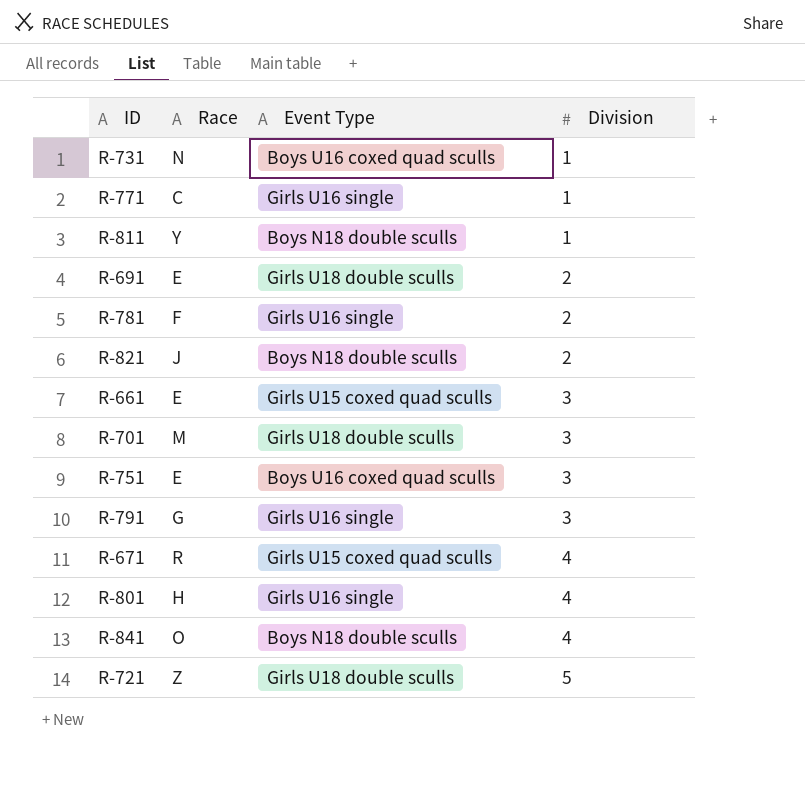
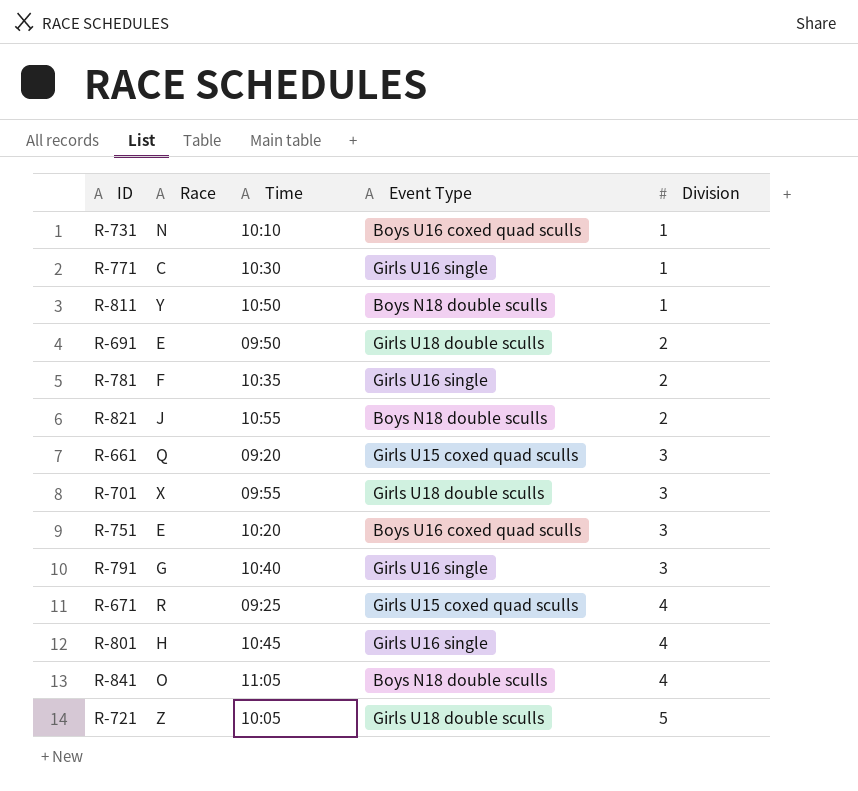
column Time | position: none -> 3
R-661 | Race: E -> Q
R-701 | Race: M -> X

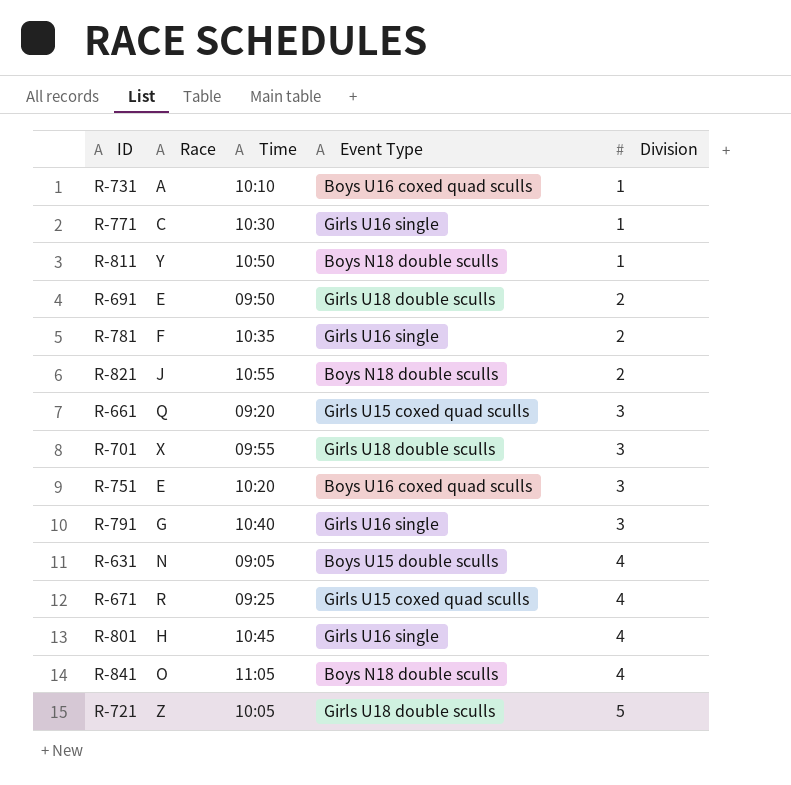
R-731 | Race: N -> A
row R-631: none -> N | 09:05 | Boys U15 double sculls | 4

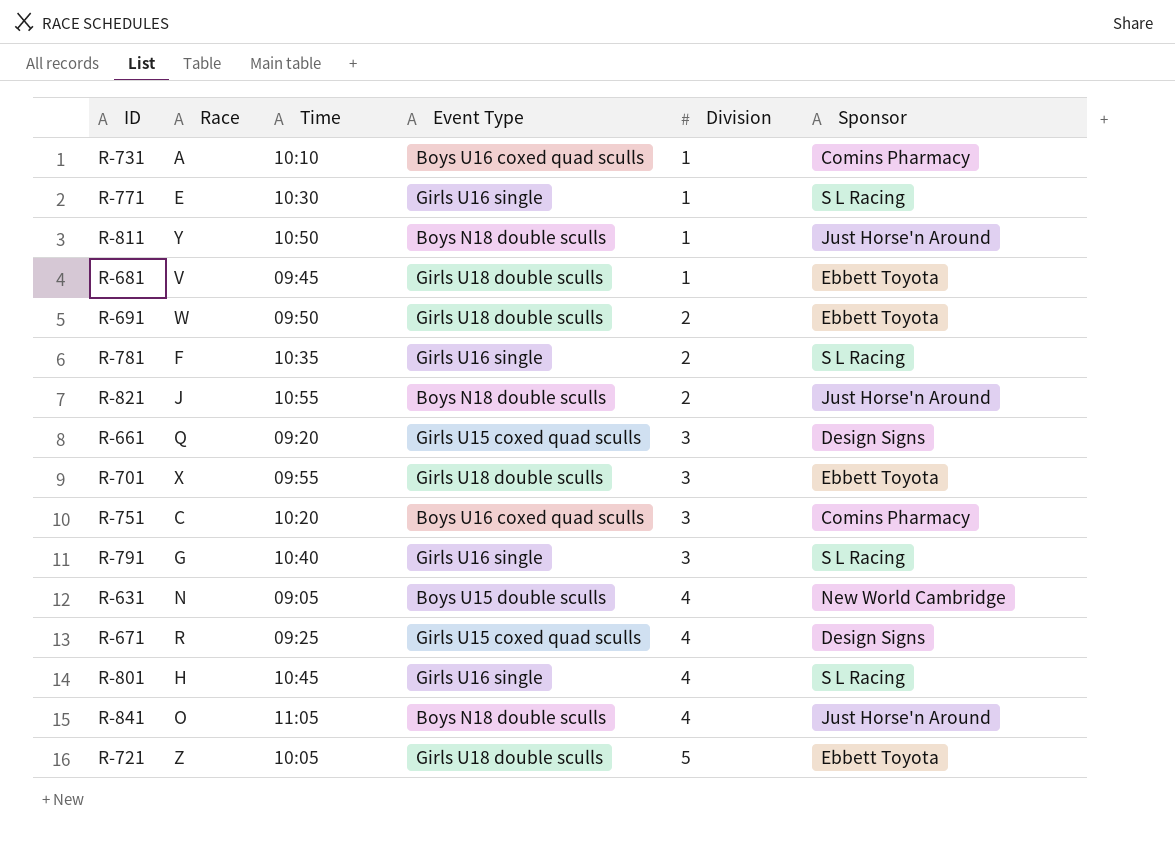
column Sponsor | position: none -> 6
R-771 | Race: C -> E
row R-681: none -> V | 09:45 | Girls U18 double sculls | 1 | Ebbett Toyota
R-691 | Race: E -> W
R-751 | Race: E -> C

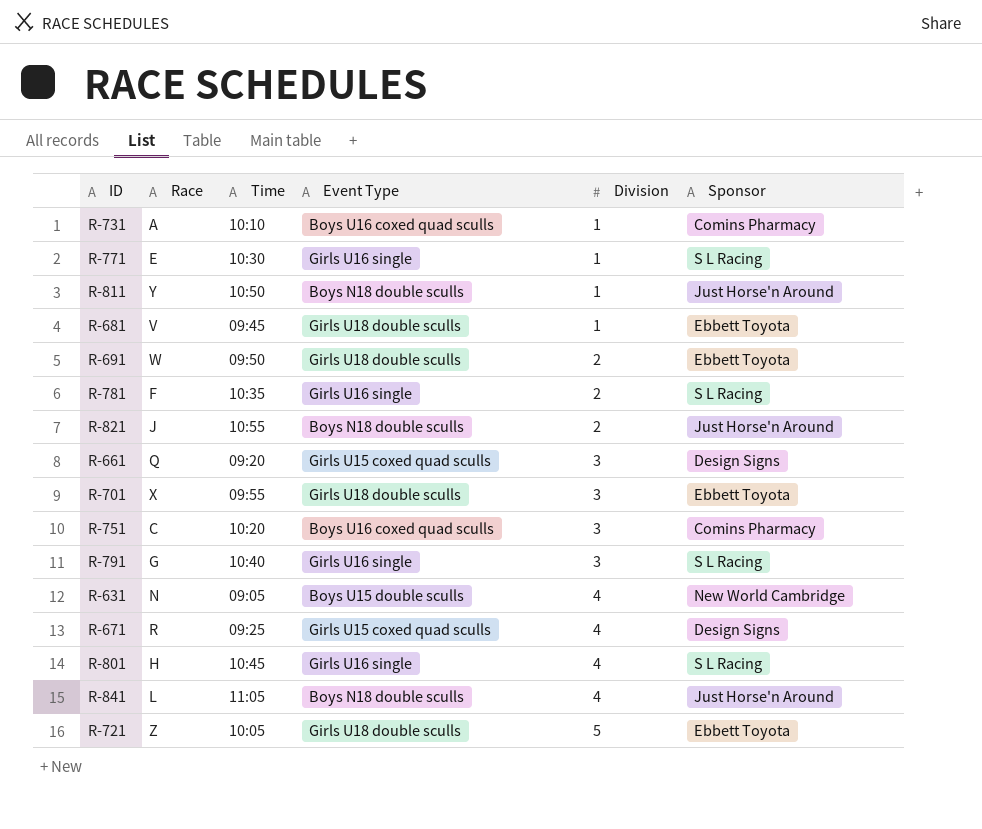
R-841 | Race: O -> L

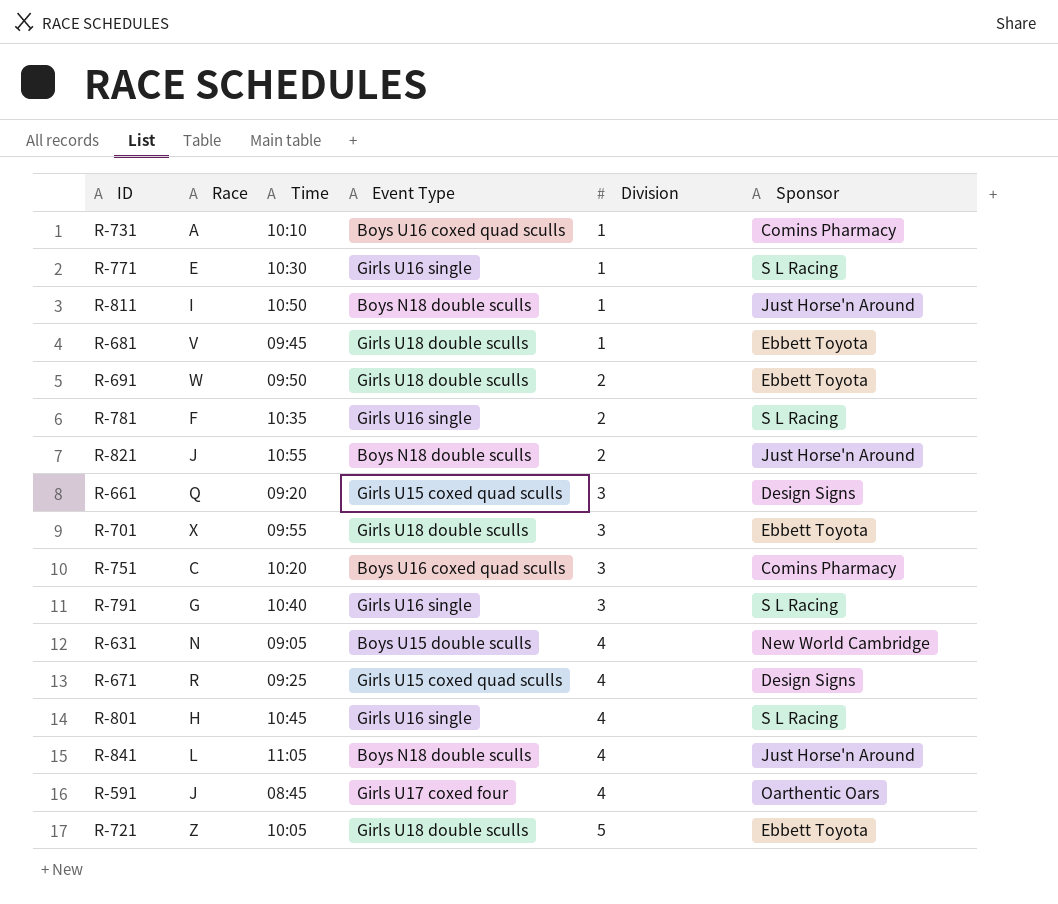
R-811 | Race: Y -> I
row R-591: none -> J | 08:45 | Girls U17 coxed four | 4 | Oarthentic Oars

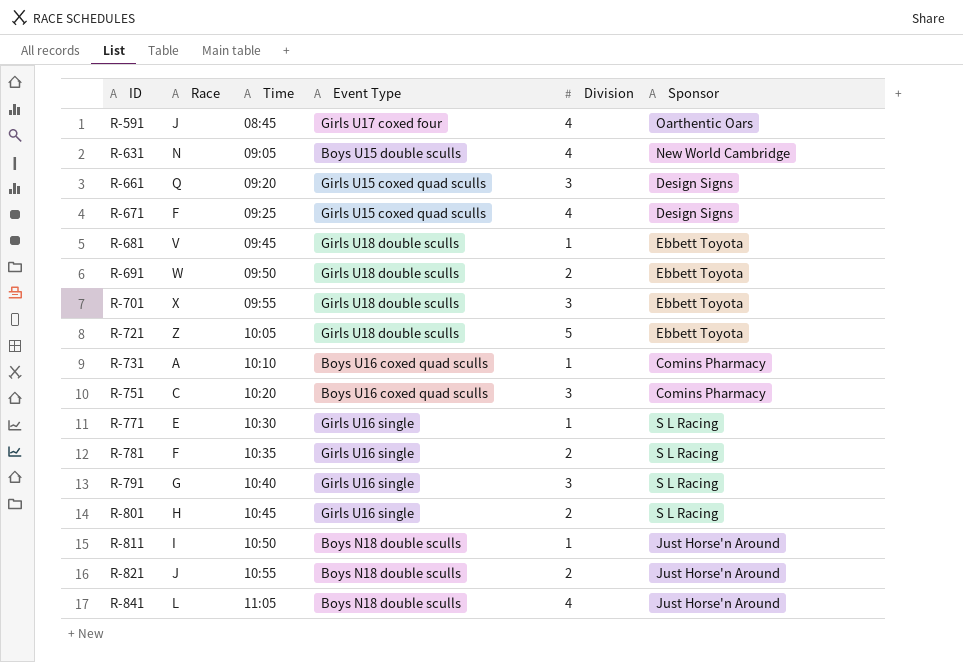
row order: Division ascending -> ID ascending
R-671 | Race: R -> F
R-801 | Division: 4 -> 2

